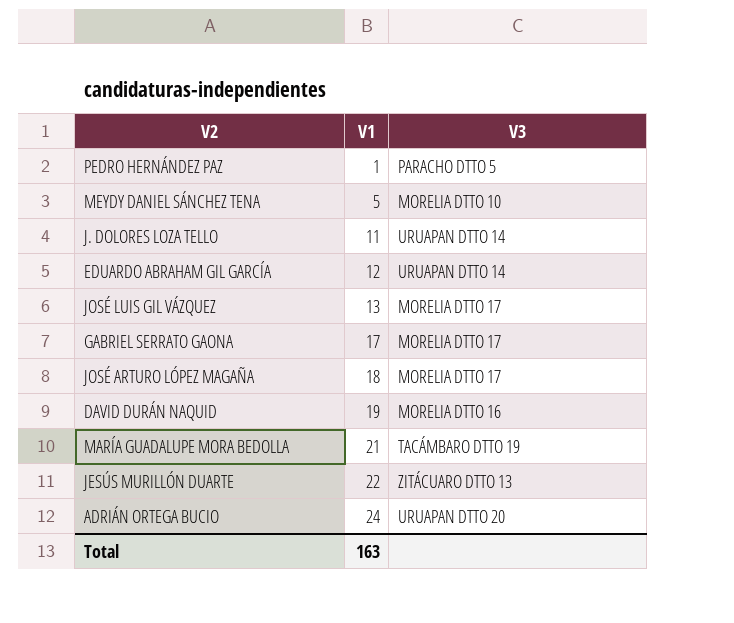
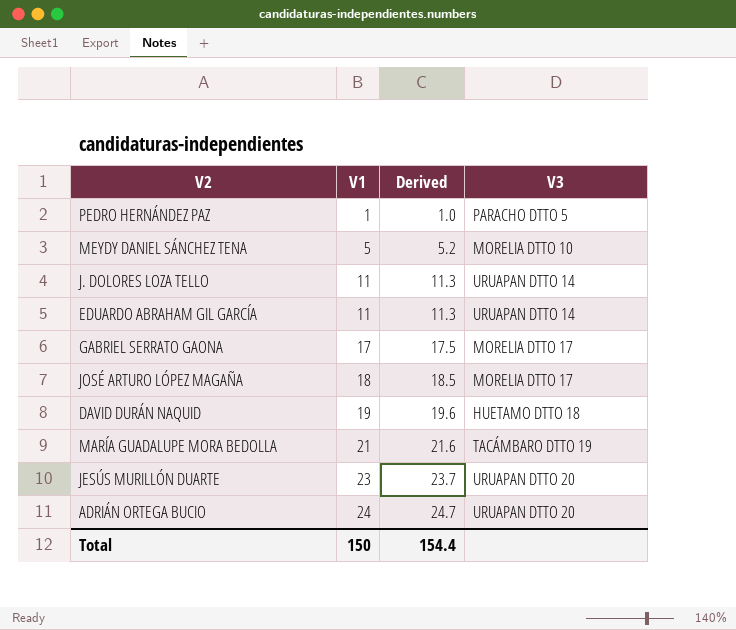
column Derived | formula: none -> [V1] * 1.03
row JOSÉ LUIS GIL VÁZQUEZ: 13 | MORELIA DTTO 17 -> none
EDUARDO ABRAHAM GIL GARCÍA | V1: 12 -> 11
DAVID DURÁN NAQUID | V3: MORELIA DTTO 16 -> HUETAMO DTTO 18
JESÚS MURILLÓN DUARTE | V1: 22 -> 23
JESÚS MURILLÓN DUARTE | V3: ZITÁCUARO DTTO 13 -> URUAPAN DTTO 20
Total | V1: 163 -> 150

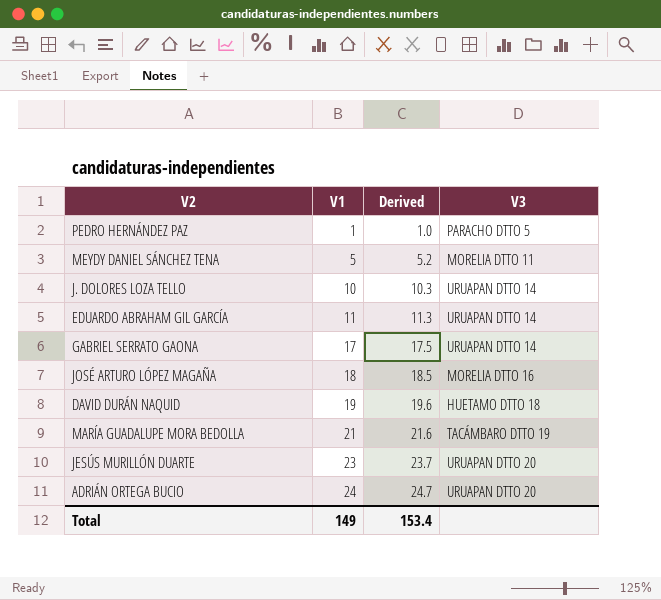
MEYDY DANIEL SÁNCHEZ TENA | V3: MORELIA DTTO 10 -> MORELIA DTTO 11
J. DOLORES LOZA TELLO | V1: 11 -> 10
J. DOLORES LOZA TELLO | Derived: 11.3 -> 10.3
GABRIEL SERRATO GAONA | V3: MORELIA DTTO 17 -> URUAPAN DTTO 14
JOSÉ ARTURO LÓPEZ MAGAÑA | V3: MORELIA DTTO 17 -> MORELIA DTTO 16
Total | V1: 150 -> 149
Total | Derived: 154.4 -> 153.4

